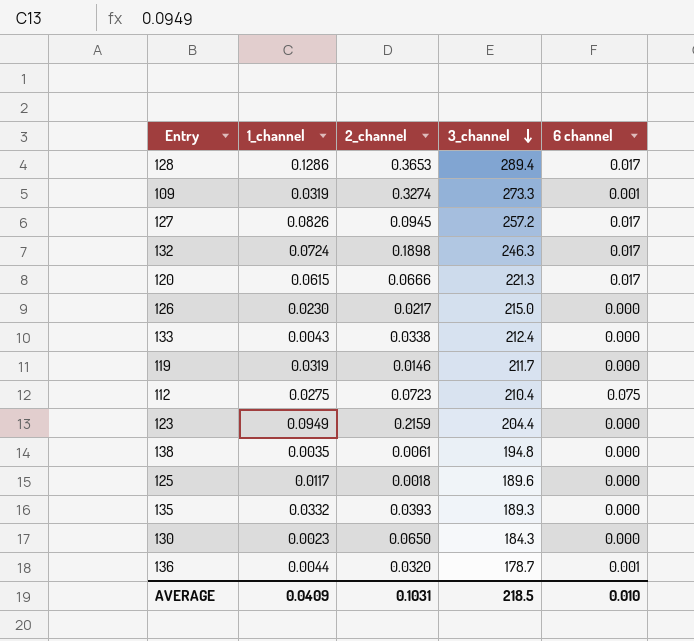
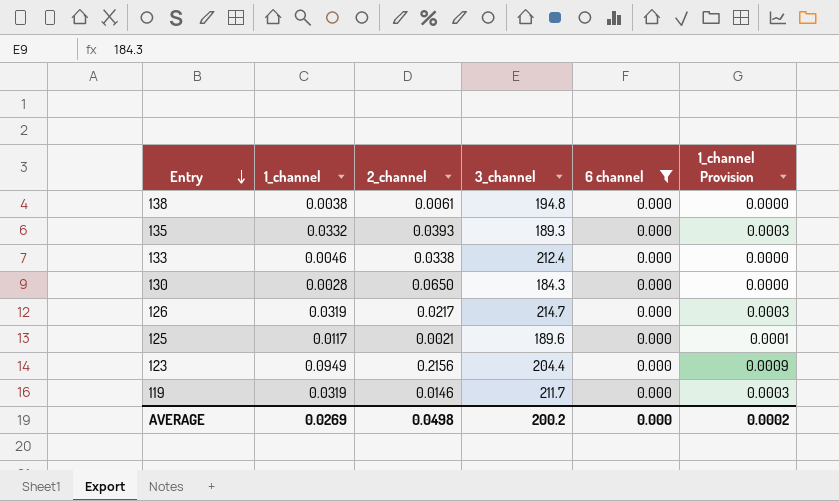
filter: none -> 6 channel = 0.000
row order: 3_channel descending -> Entry descending
column 1_channel Provision | formula: none -> [1_channel] * 0.01
138 | 1_channel: 0.0035 -> 0.0038
133 | 1_channel: 0.0043 -> 0.0046
130 | 1_channel: 0.0023 -> 0.0028
126 | 1_channel: 0.0230 -> 0.0319
126 | 3_channel: 215.0 -> 214.7
125 | 2_channel: 0.0018 -> 0.0021
123 | 2_channel: 0.2159 -> 0.2156
AVERAGE | 1_channel: 0.0409 -> 0.0269
AVERAGE | 2_channel: 0.1031 -> 0.0498
AVERAGE | 3_channel: 218.5 -> 200.2
AVERAGE | 6 channel: 0.010 -> 0.000

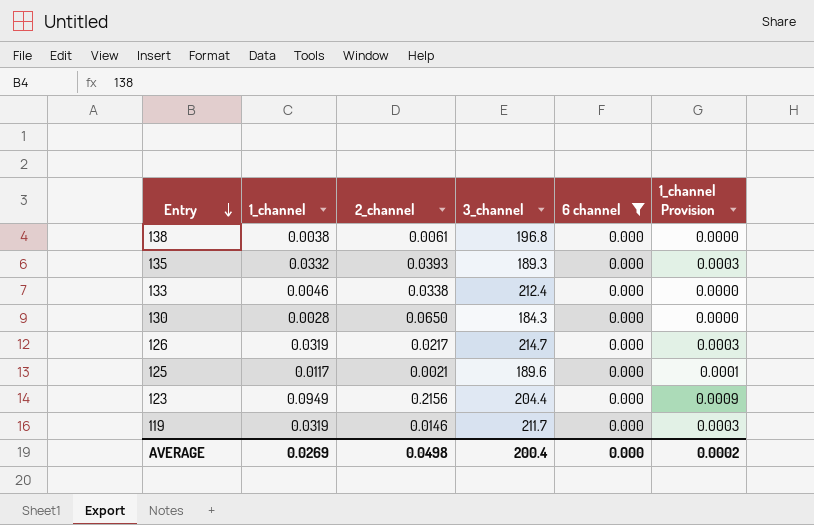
138 | 3_channel: 194.8 -> 196.8
AVERAGE | 3_channel: 200.2 -> 200.4

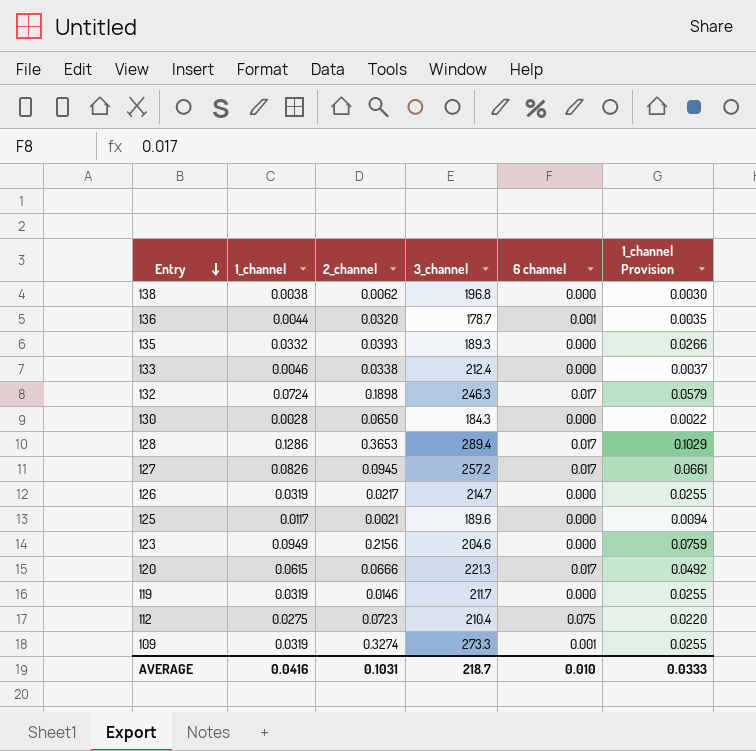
filter: 6 channel = 0.000 -> none
column 1_channel Provision | formula: [1_channel] * 0.01 -> [1_channel] * 0.8
138 | 2_channel: 0.0061 -> 0.0062
123 | 3_channel: 204.4 -> 204.6
AVERAGE | 1_channel: 0.0269 -> 0.0416
AVERAGE | 2_channel: 0.0498 -> 0.1031
AVERAGE | 3_channel: 200.4 -> 218.7
AVERAGE | 6 channel: 0.000 -> 0.010
AVERAGE | 1_channel Provision: 0.0002 -> 0.0333

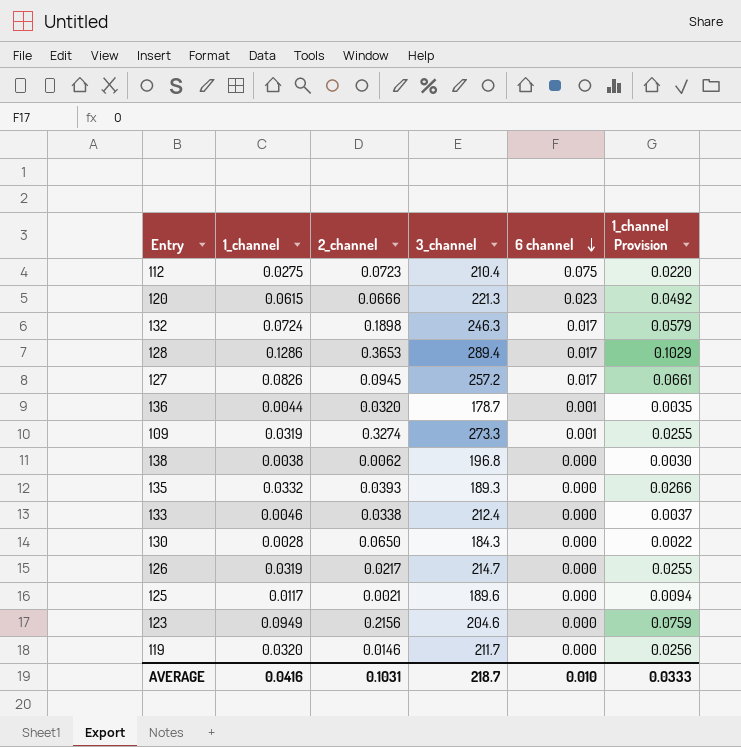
row order: Entry descending -> 6 channel descending
120 | 6 channel: 0.017 -> 0.023
119 | 1_channel: 0.0319 -> 0.0320
119 | 1_channel Provision: 0.0255 -> 0.0256

